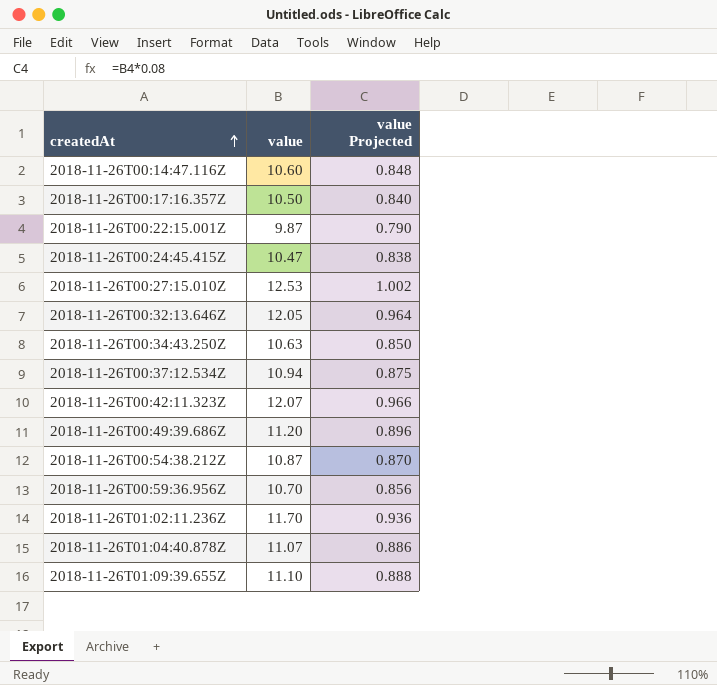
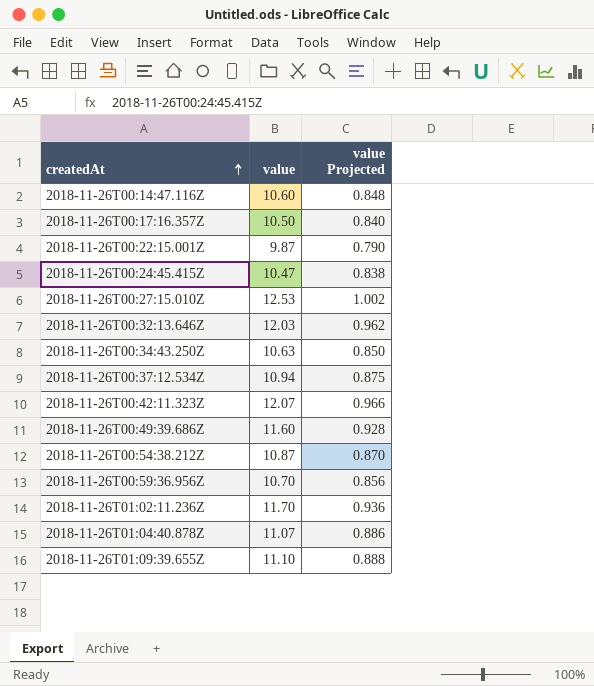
2018-11-26T00:32:13.646Z | value: 12.05 -> 12.03
2018-11-26T00:32:13.646Z | value Projected: 0.964 -> 0.962
2018-11-26T00:49:39.686Z | value: 11.20 -> 11.60
2018-11-26T00:49:39.686Z | value Projected: 0.896 -> 0.928

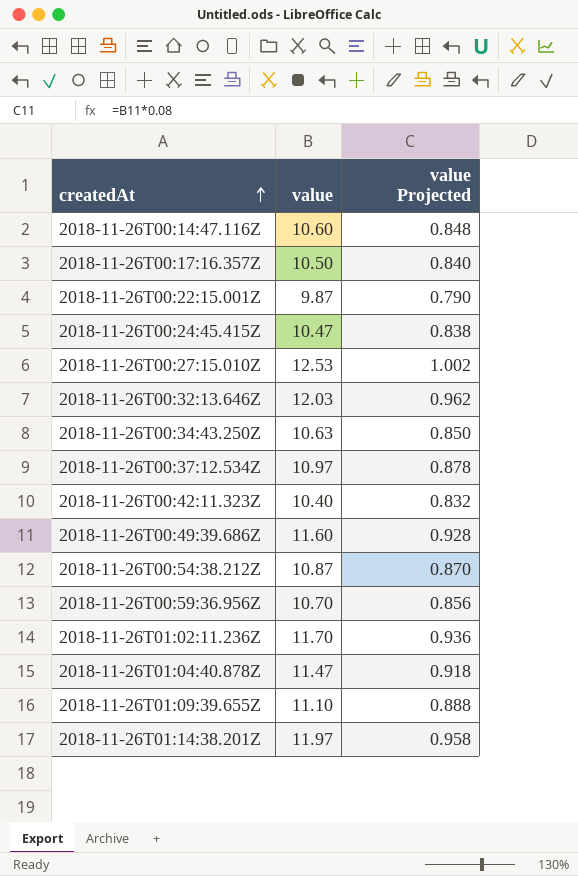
2018-11-26T00:37:12.534Z | value: 10.94 -> 10.97
2018-11-26T00:37:12.534Z | value Projected: 0.875 -> 0.878
2018-11-26T00:42:11.323Z | value: 12.07 -> 10.40
2018-11-26T00:42:11.323Z | value Projected: 0.966 -> 0.832
2018-11-26T01:04:40.878Z | value: 11.07 -> 11.47
2018-11-26T01:04:40.878Z | value Projected: 0.886 -> 0.918
row 2018-11-26T01:14:38.201Z: none -> 11.97 | 0.958

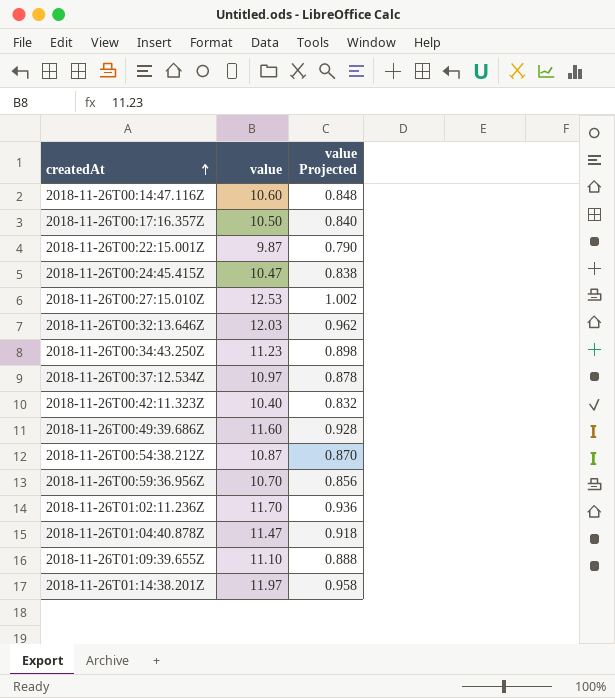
2018-11-26T00:34:43.250Z | value: 10.63 -> 11.23
2018-11-26T00:34:43.250Z | value Projected: 0.850 -> 0.898

